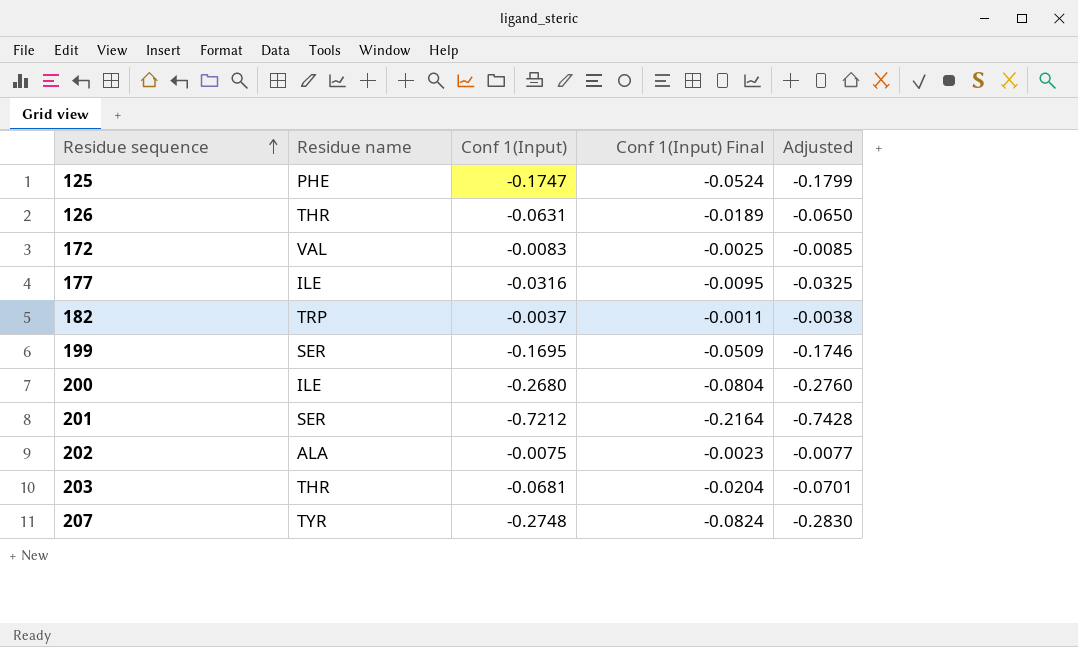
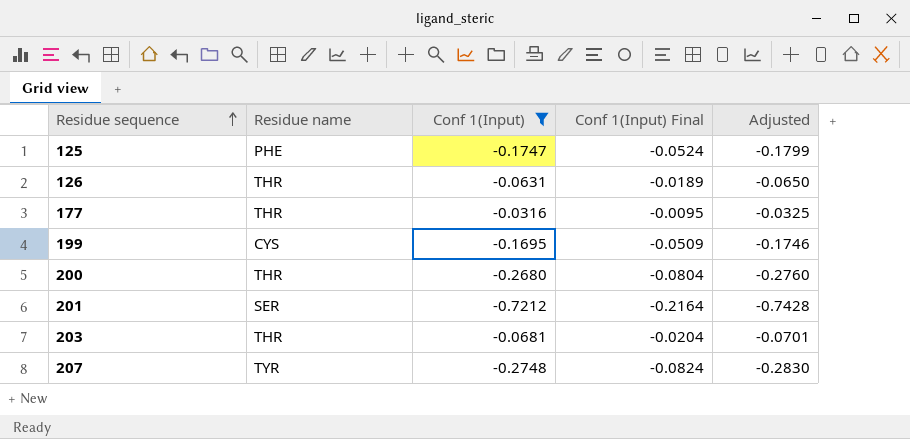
filter: none -> Conf 1(Input) <= -0.0316
177 | Residue name: ILE -> THR
199 | Residue name: SER -> CYS
200 | Residue name: ILE -> THR

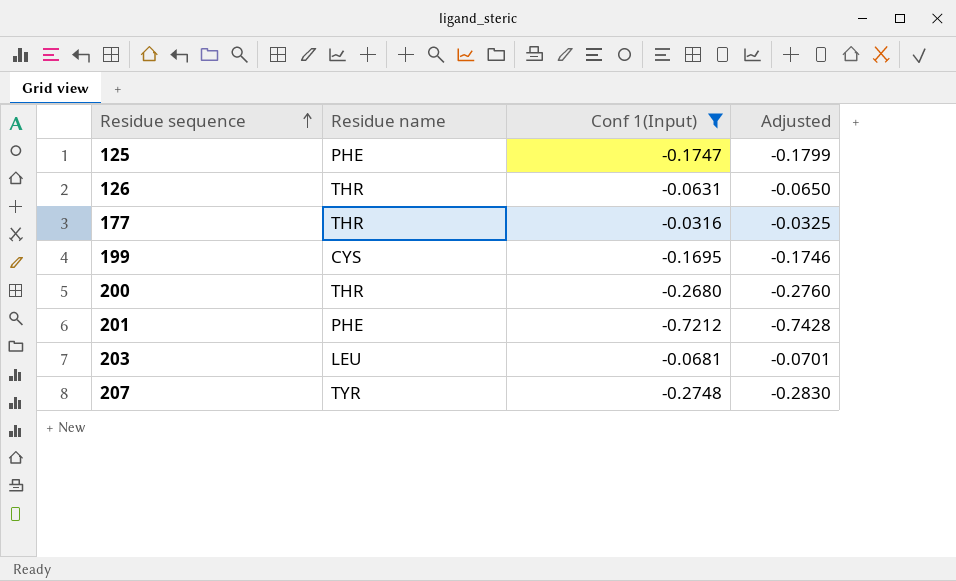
column Conf 1(Input) Final | formula: [Conf 1(Input)] * 0.3 -> none
201 | Residue name: SER -> PHE
203 | Residue name: THR -> LEU

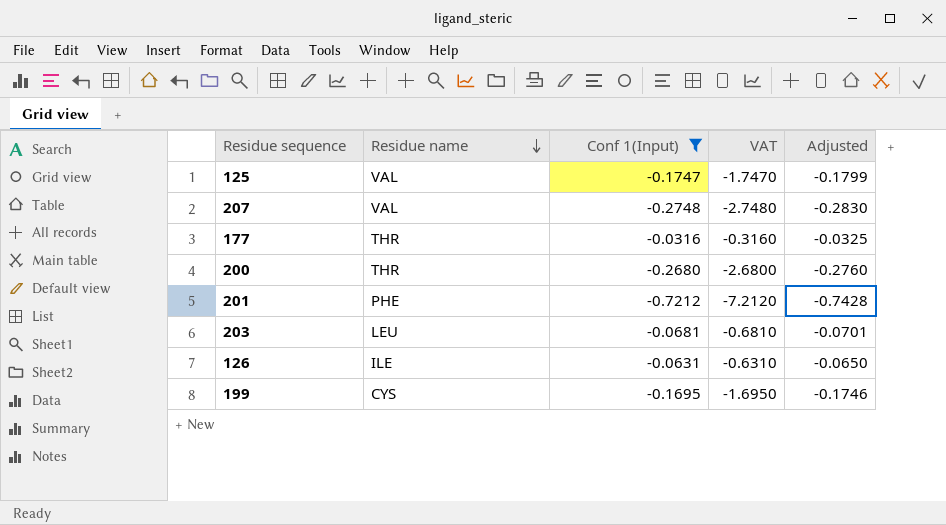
row order: Residue sequence ascending -> Residue name descending
column VAT | formula: none -> [Conf 1(Input)] * 10
125 | Residue name: PHE -> VAL
207 | Residue name: TYR -> VAL
126 | Residue name: THR -> ILE

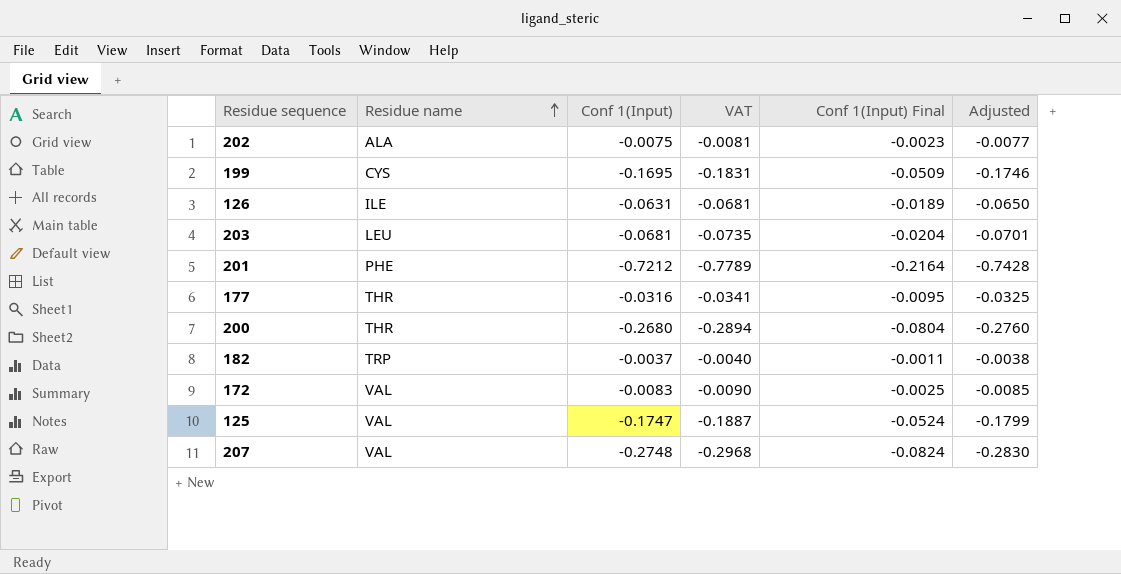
filter: Conf 1(Input) <= -0.0316 -> none
row order: Residue name descending -> Residue name ascending
column VAT | formula: [Conf 1(Input)] * 10 -> [Conf 1(Input)] * 1.08
column Conf 1(Input) Final | formula: none -> [Conf 1(Input)] * 0.3

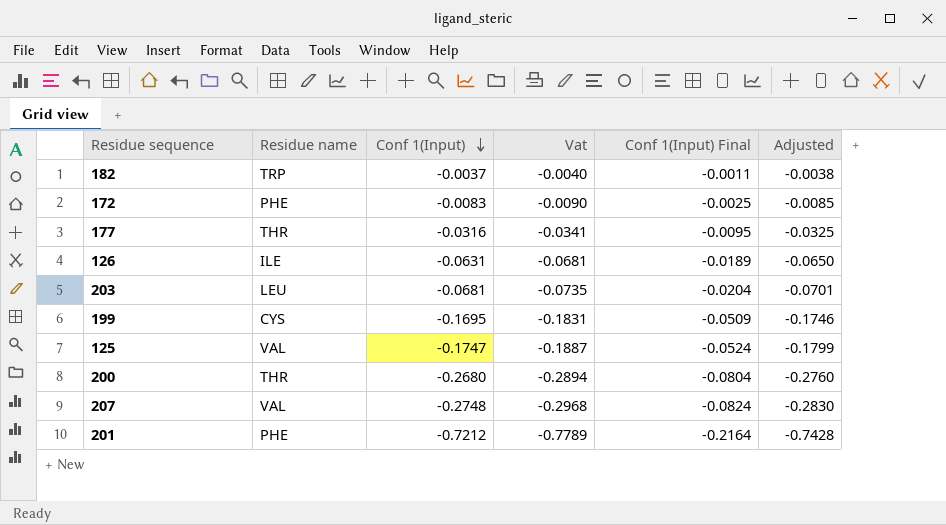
row order: Residue name ascending -> Conf 1(Input) descending
column name: VAT -> Vat
row 202: ALA | -0.0075 | -0.0081 | -0.0023 | -0.0077 -> none
172 | Residue name: VAL -> PHE

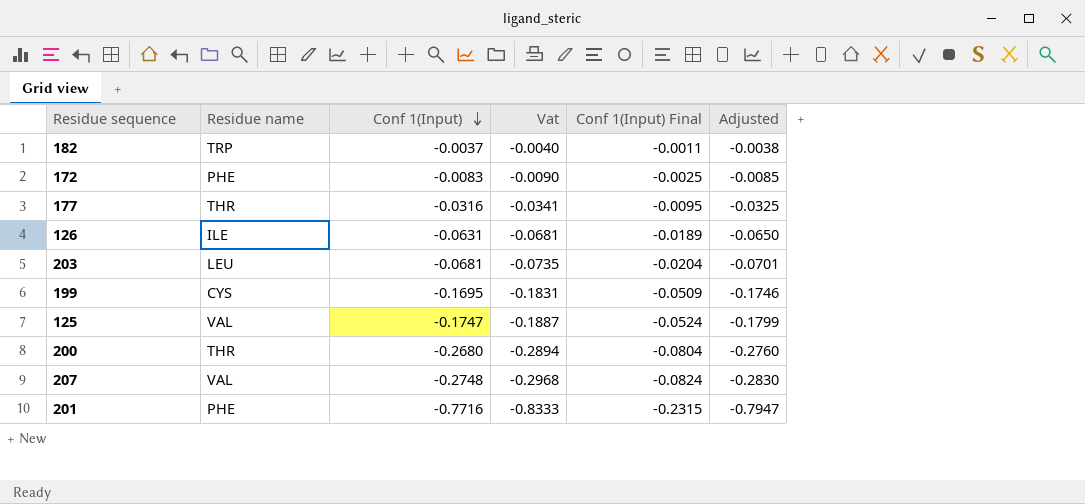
201 | Conf 1(Input): -0.7212 -> -0.7716
201 | Vat: -0.7789 -> -0.8333
201 | Conf 1(Input) Final: -0.2164 -> -0.2315
201 | Adjusted: -0.7428 -> -0.7947

